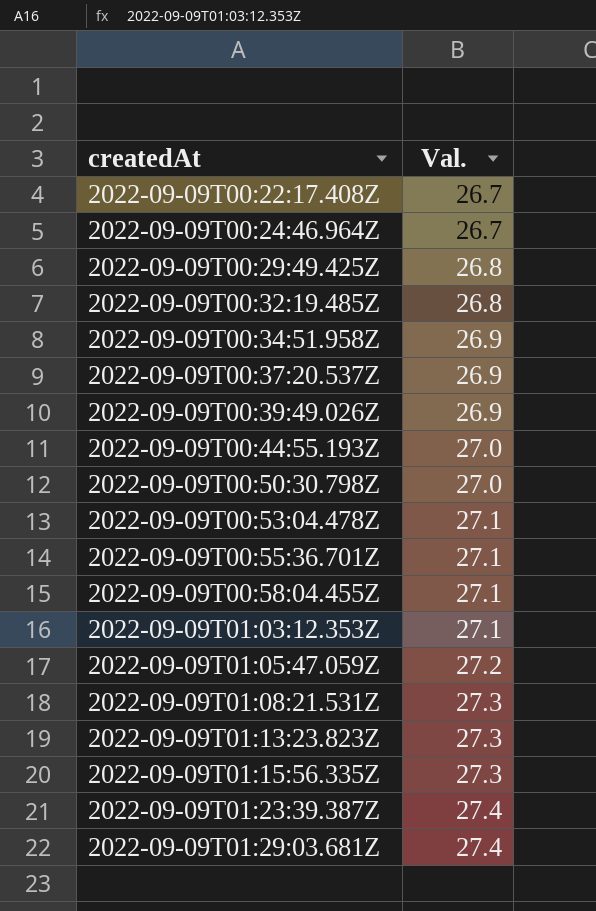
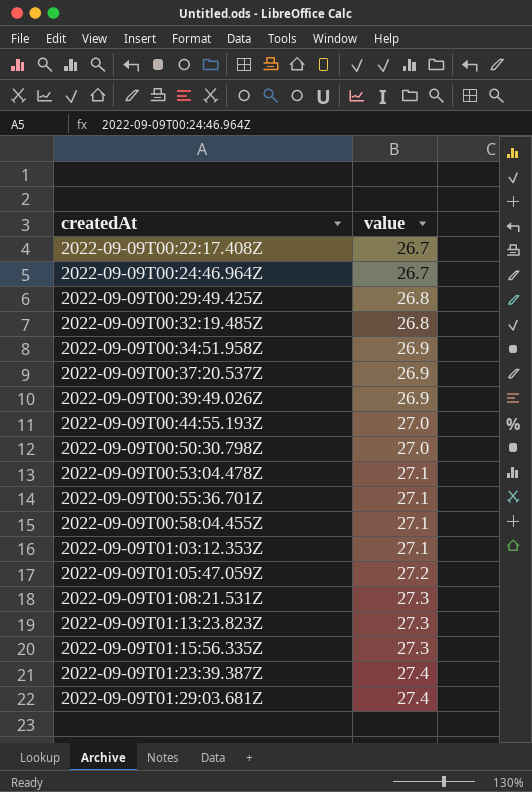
column name: Val. -> value

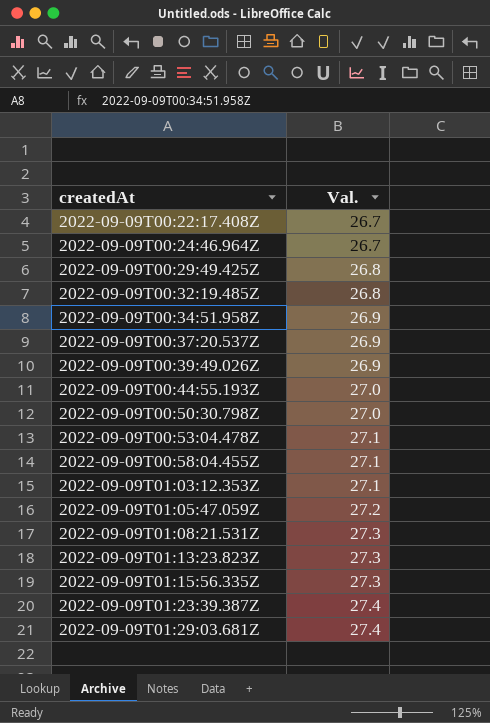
column name: value -> Val.
row 2022-09-09T00:55:36.701Z: 27.1 -> none

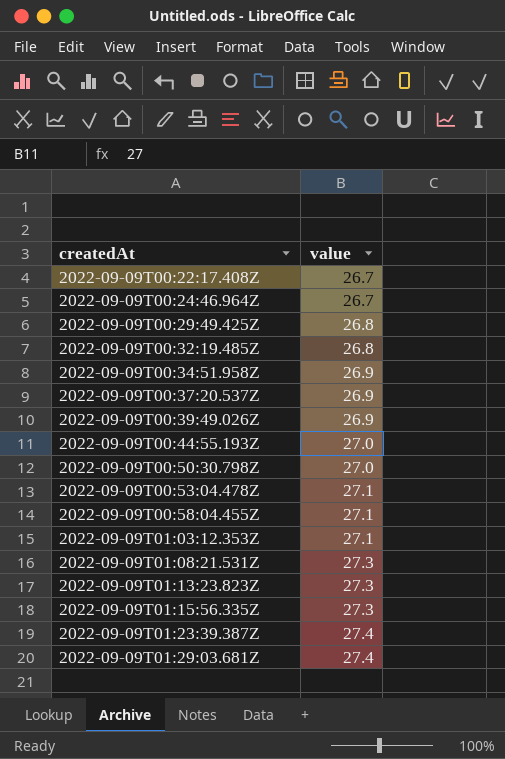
column name: Val. -> value
row 2022-09-09T01:05:47.059Z: 27.2 -> none

